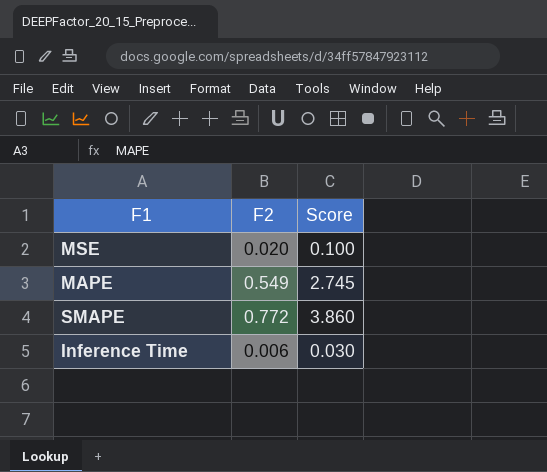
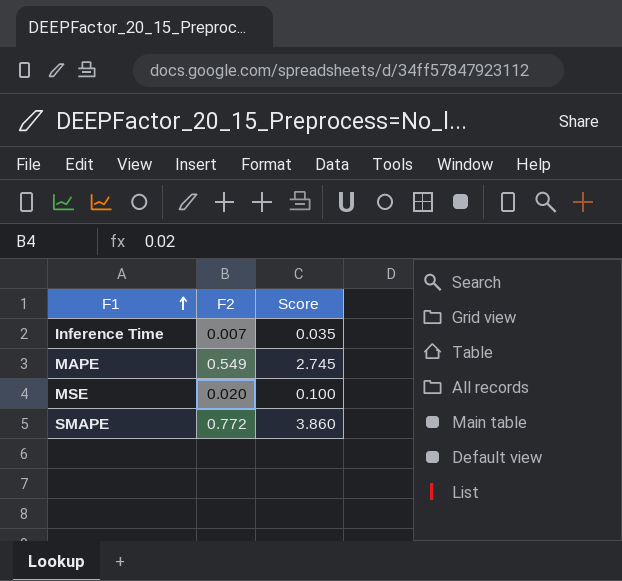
row order: none -> F1 ascending
Inference Time | F2: 0.006 -> 0.007
Inference Time | Score: 0.030 -> 0.035

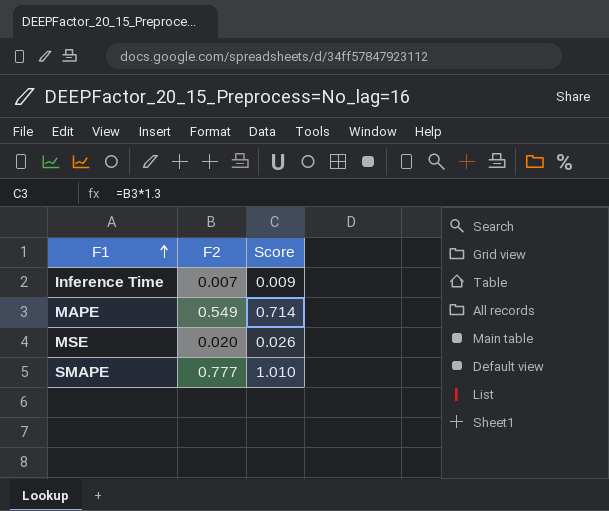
column Score | formula: [F2] * 5 -> [F2] * 1.3
SMAPE | F2: 0.772 -> 0.777

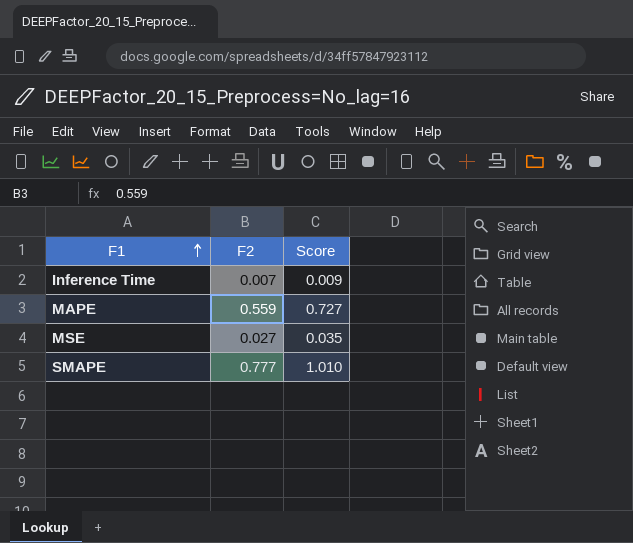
MAPE | F2: 0.549 -> 0.559
MAPE | Score: 0.714 -> 0.727
MSE | F2: 0.020 -> 0.027
MSE | Score: 0.026 -> 0.035

